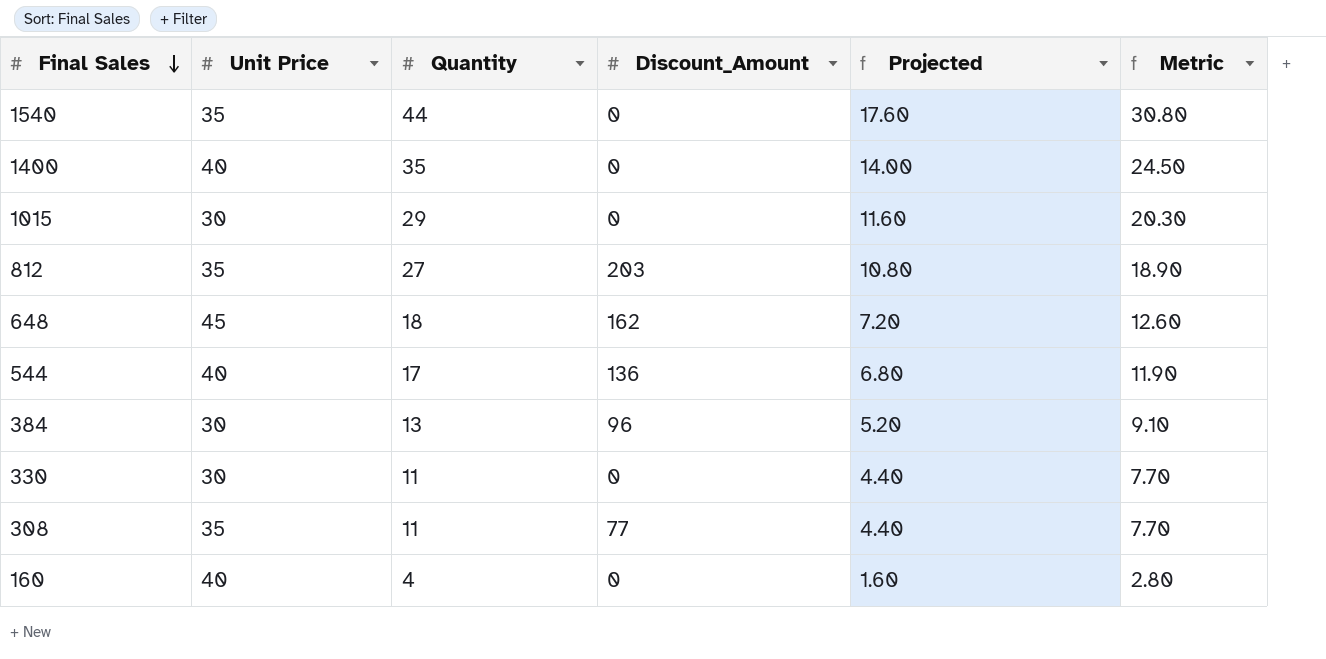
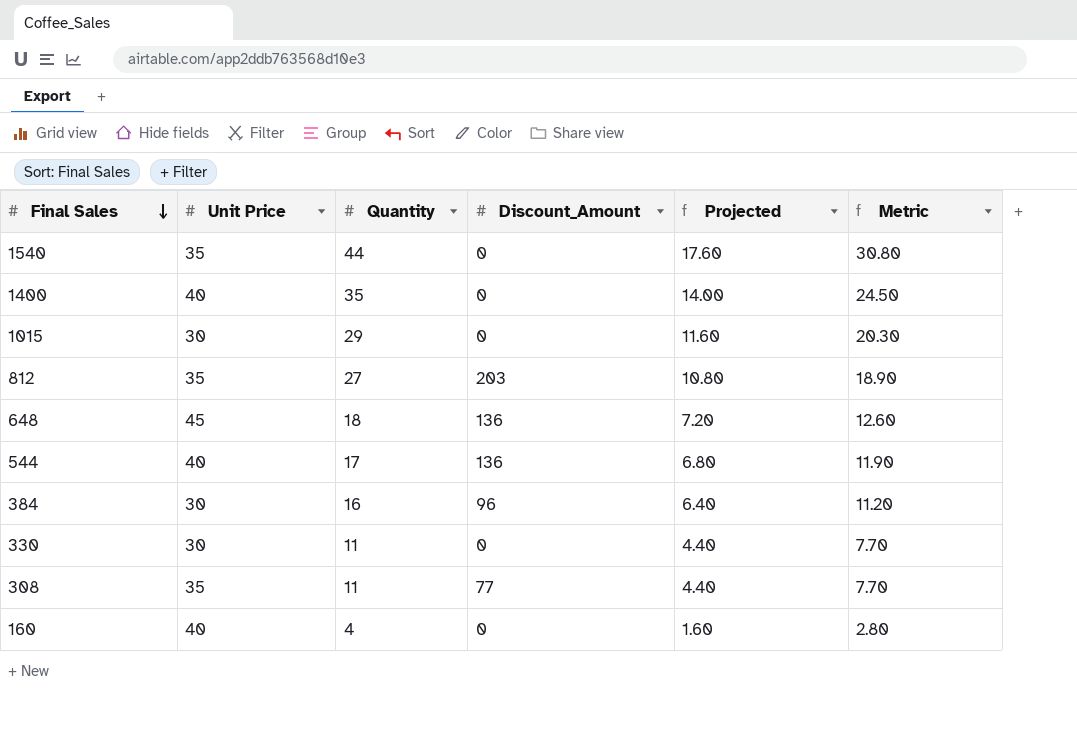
648 | Discount_Amount: 162 -> 136
384 | Quantity: 13 -> 16
384 | Projected: 5.20 -> 6.40
384 | Metric: 9.10 -> 11.20

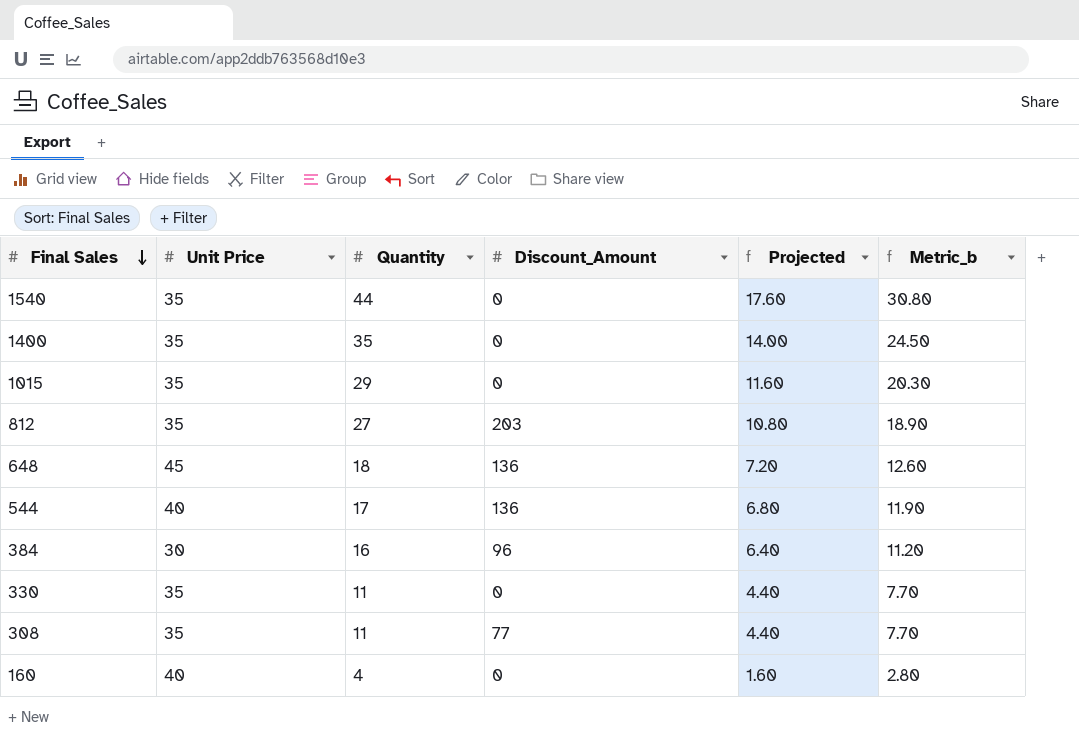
column name: Metric -> Metric_b
1400 | Unit Price: 40 -> 35
1015 | Unit Price: 30 -> 35
330 | Unit Price: 30 -> 35

